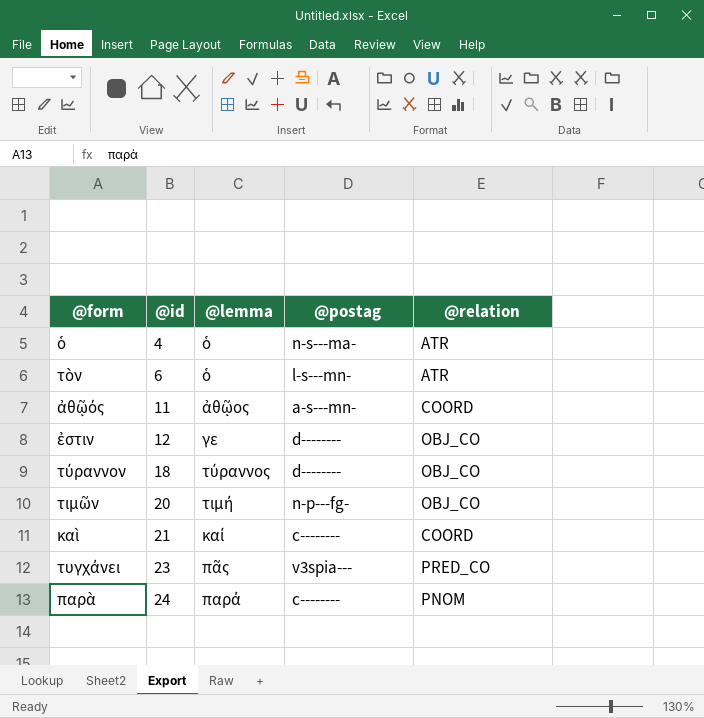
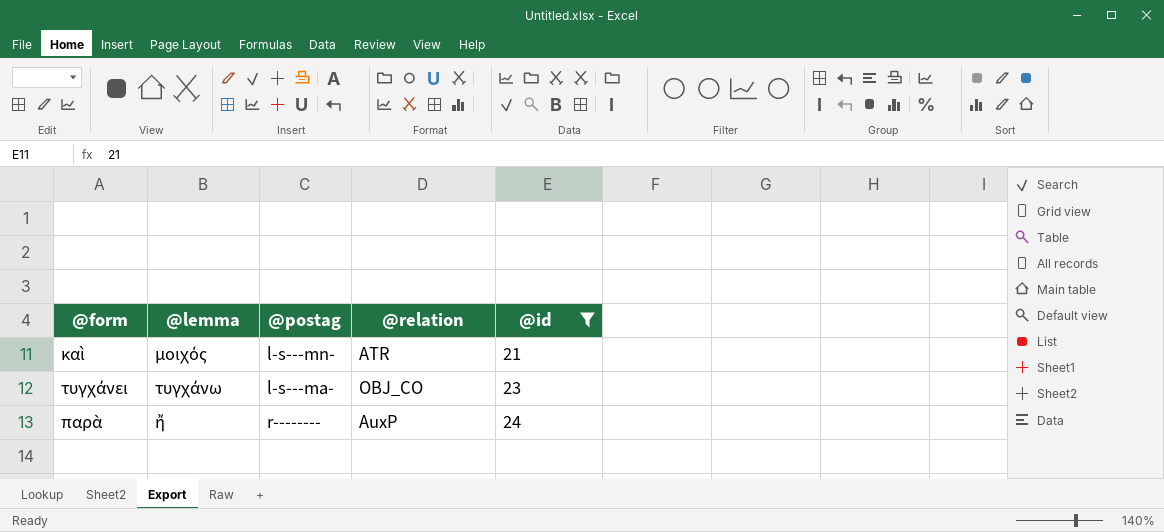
filter: none -> @id >= 21
column @id | position: 2 -> 5
καὶ | @lemma: καί -> μοιχός
καὶ | @postag: c-------- -> l-s---mn-
καὶ | @relation: COORD -> ATR
τυγχάνει | @lemma: πᾶς -> τυγχάνω
τυγχάνει | @postag: v3spia--- -> l-s---ma-
τυγχάνει | @relation: PRED_CO -> OBJ_CO
παρὰ | @lemma: παρά -> ἤ
παρὰ | @postag: c-------- -> r--------
παρὰ | @relation: PNOM -> AuxP

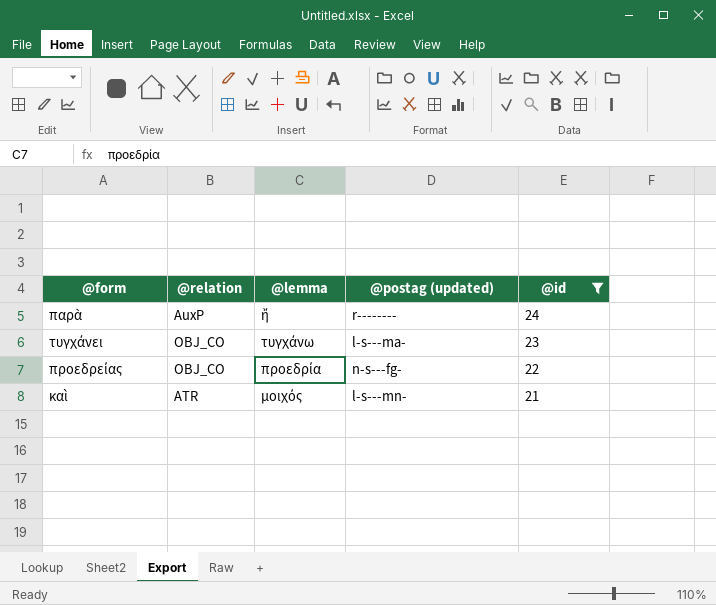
row order: @id ascending -> @id descending
column @relation | position: 4 -> 2
column name: @postag -> @postag (updated)
row προεδρείας: none -> OBJ_CO | προεδρία | n-s---fg- | 22

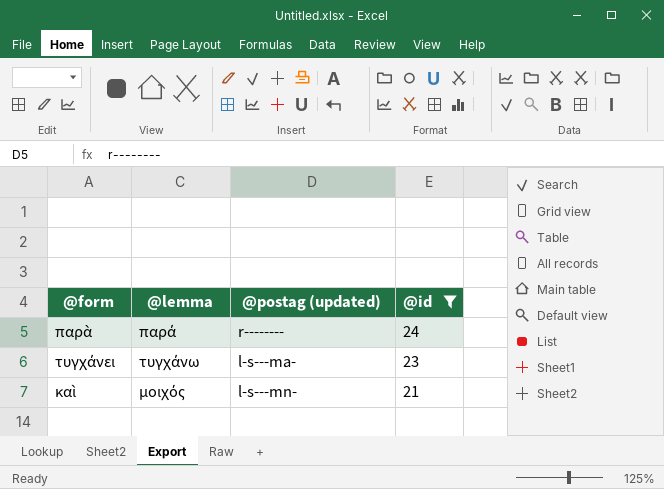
column @relation | position: 2 -> none
row προεδρείας: OBJ_CO | προεδρία | n-s---fg- | 22 -> none
παρὰ | @lemma: ἤ -> παρά

